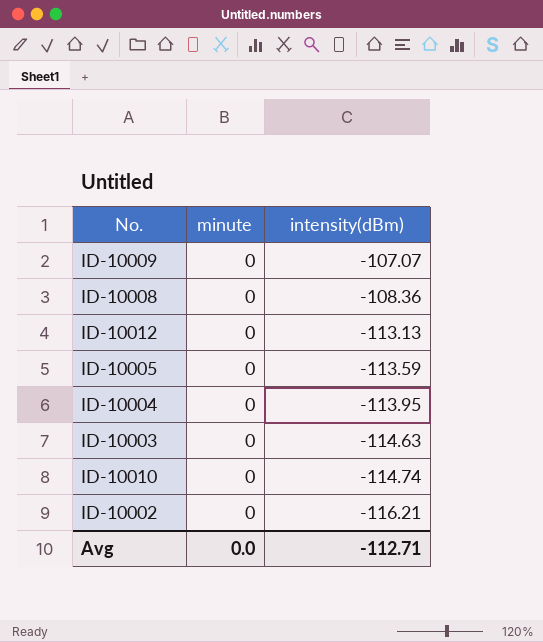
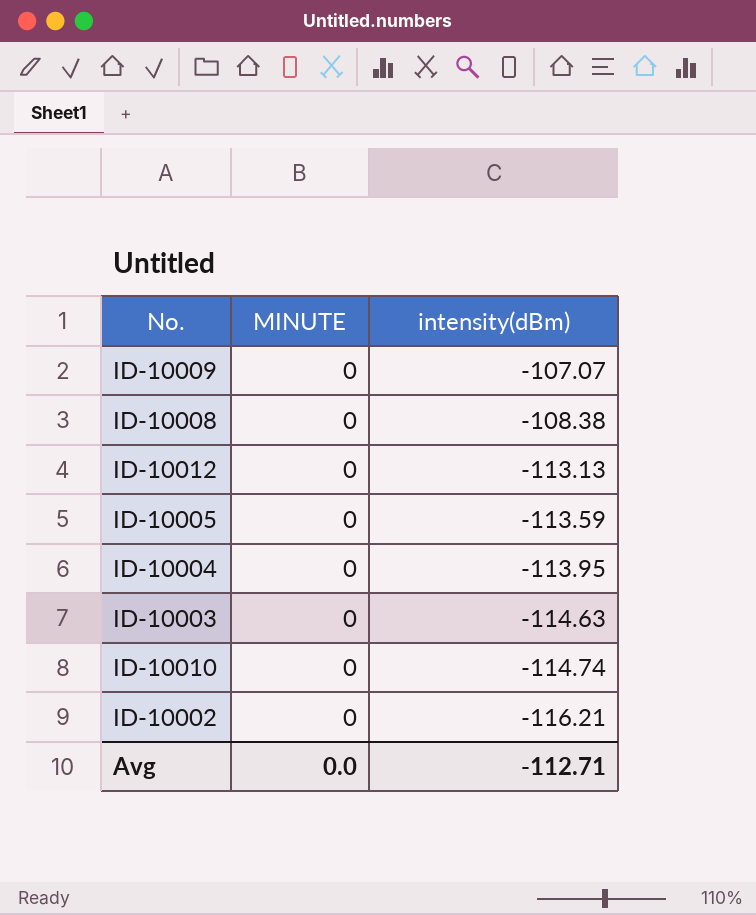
column name: minute -> MINUTE
ID-10008 | intensity(dBm): -108.36 -> -108.38

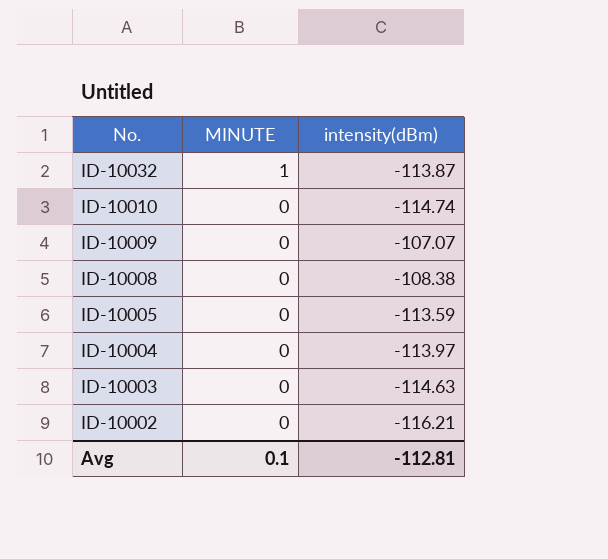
row order: intensity(dBm) descending -> No. descending
row ID-10012: 0 | -113.13 -> none
row ID-10032: none -> 1 | -113.87
ID-10004 | intensity(dBm): -113.95 -> -113.97
Avg | MINUTE: 0.0 -> 0.1
Avg | intensity(dBm): -112.71 -> -112.81

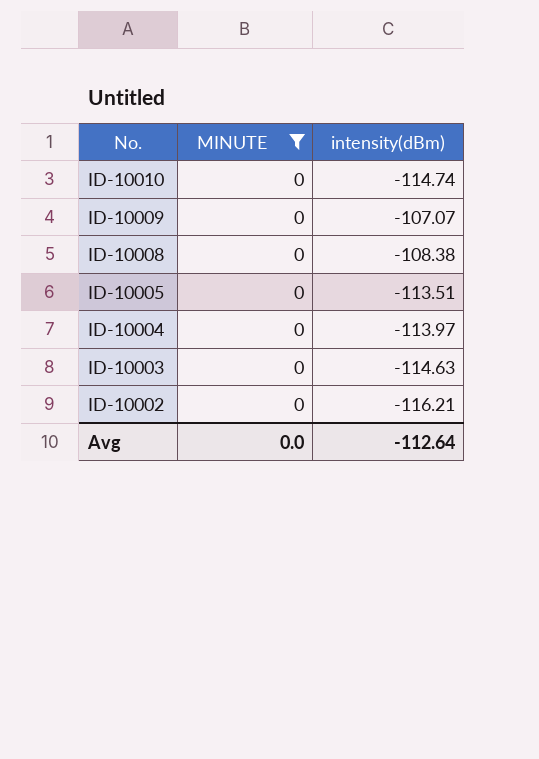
filter: none -> MINUTE = 0
ID-10005 | intensity(dBm): -113.59 -> -113.51
Avg | MINUTE: 0.1 -> 0.0
Avg | intensity(dBm): -112.81 -> -112.64

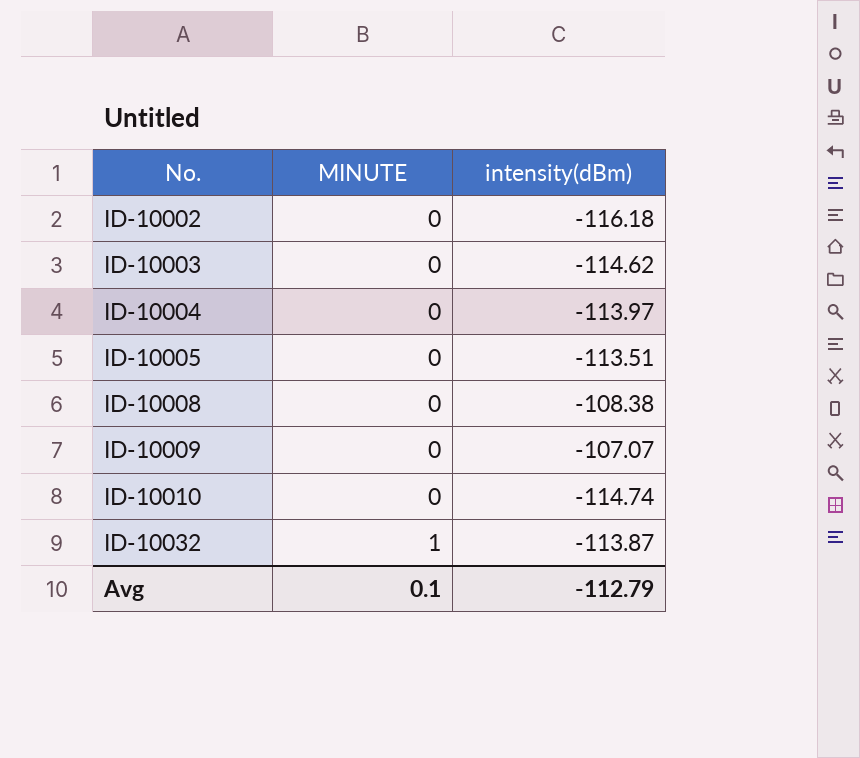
filter: MINUTE = 0 -> none
row order: No. descending -> No. ascending
ID-10002 | intensity(dBm): -116.21 -> -116.18
ID-10003 | intensity(dBm): -114.63 -> -114.62
Avg | MINUTE: 0.0 -> 0.1
Avg | intensity(dBm): -112.64 -> -112.79

